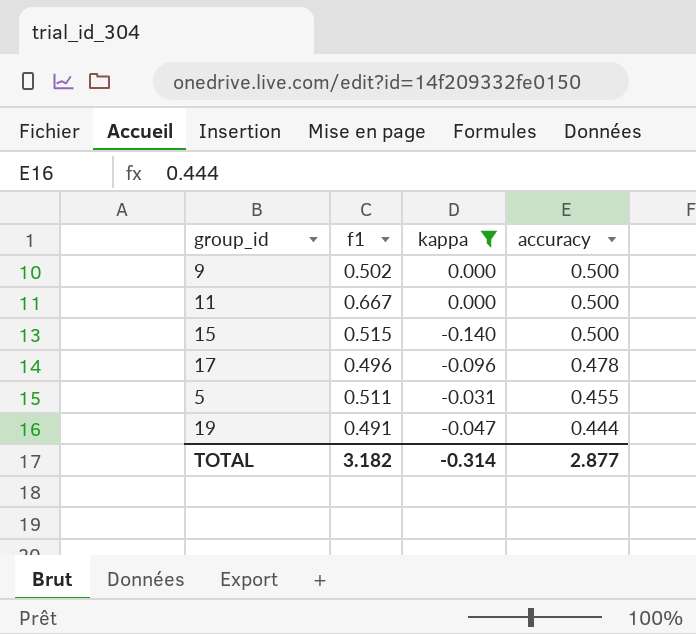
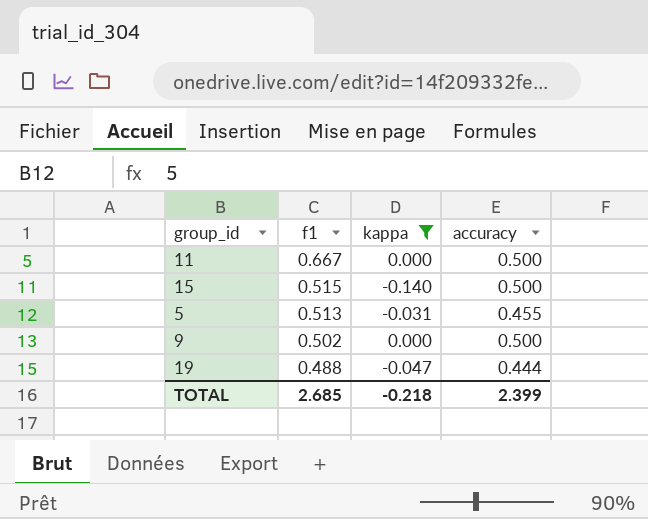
row order: accuracy descending -> f1 descending
row 17: 0.496 | -0.096 | 0.478 -> none
5 | f1: 0.511 -> 0.513
19 | f1: 0.491 -> 0.488
TOTAL | f1: 3.182 -> 2.685
TOTAL | kappa: -0.314 -> -0.218
TOTAL | accuracy: 2.877 -> 2.399

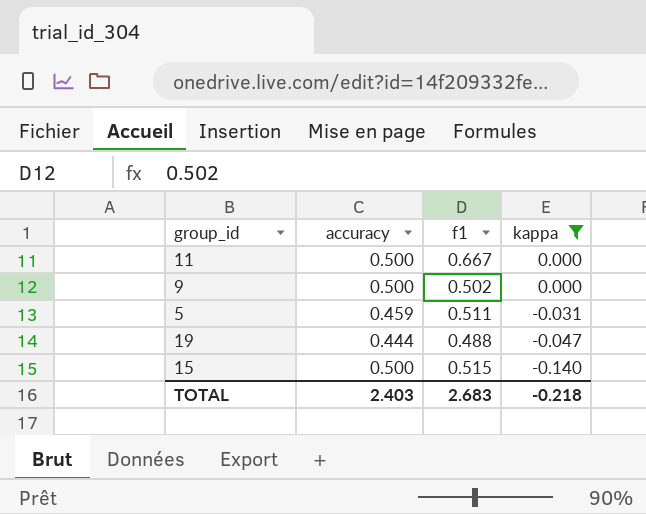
row order: f1 descending -> kappa descending
column accuracy | position: 4 -> 2
5 | accuracy: 0.455 -> 0.459
5 | f1: 0.513 -> 0.511
TOTAL | accuracy: 2.399 -> 2.403
TOTAL | f1: 2.685 -> 2.683

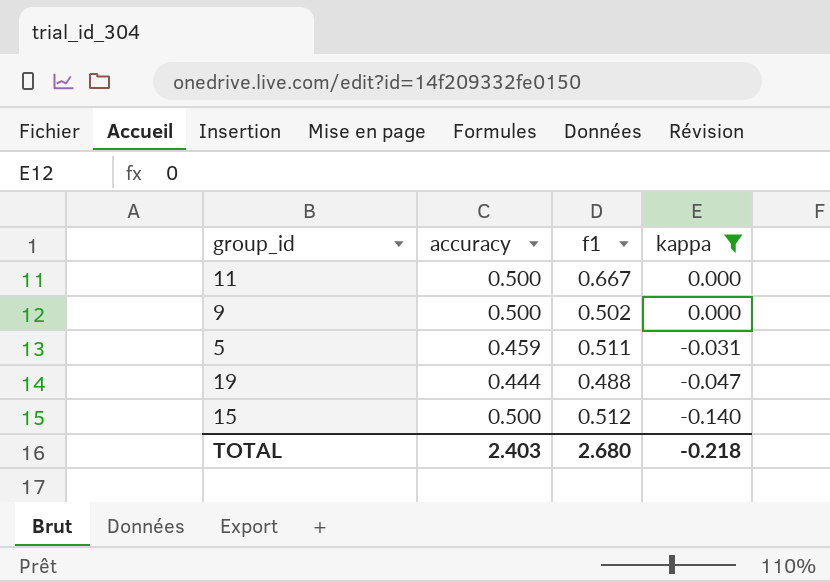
15 | f1: 0.515 -> 0.512
TOTAL | f1: 2.683 -> 2.680

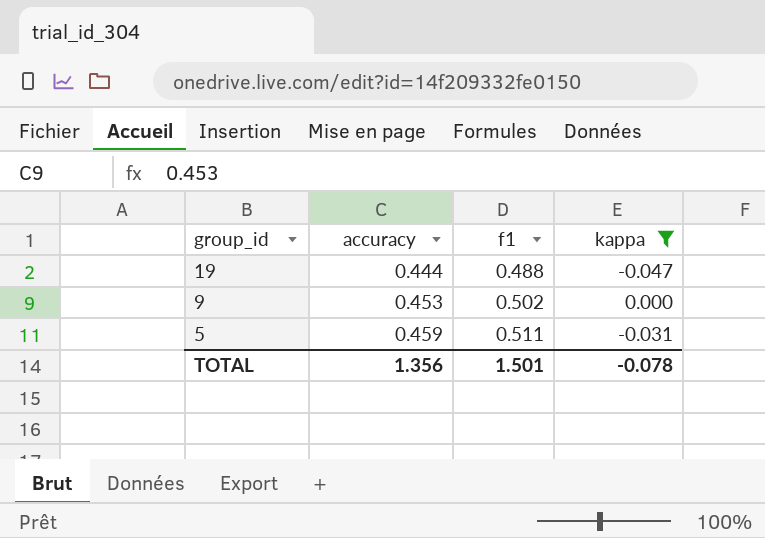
row order: kappa descending -> group_id descending
row 11: 0.500 | 0.667 | 0.000 -> none
row 15: 0.500 | 0.512 | -0.140 -> none
9 | accuracy: 0.500 -> 0.453
TOTAL | accuracy: 2.403 -> 1.356
TOTAL | f1: 2.680 -> 1.501
TOTAL | kappa: -0.218 -> -0.078

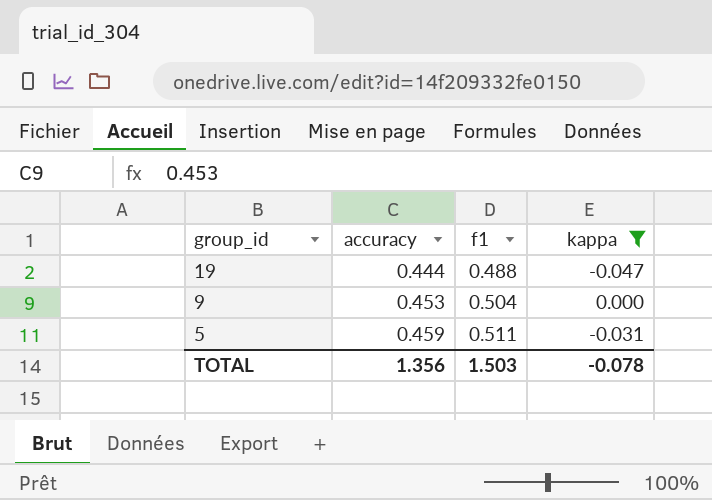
9 | f1: 0.502 -> 0.504
TOTAL | f1: 1.501 -> 1.503

